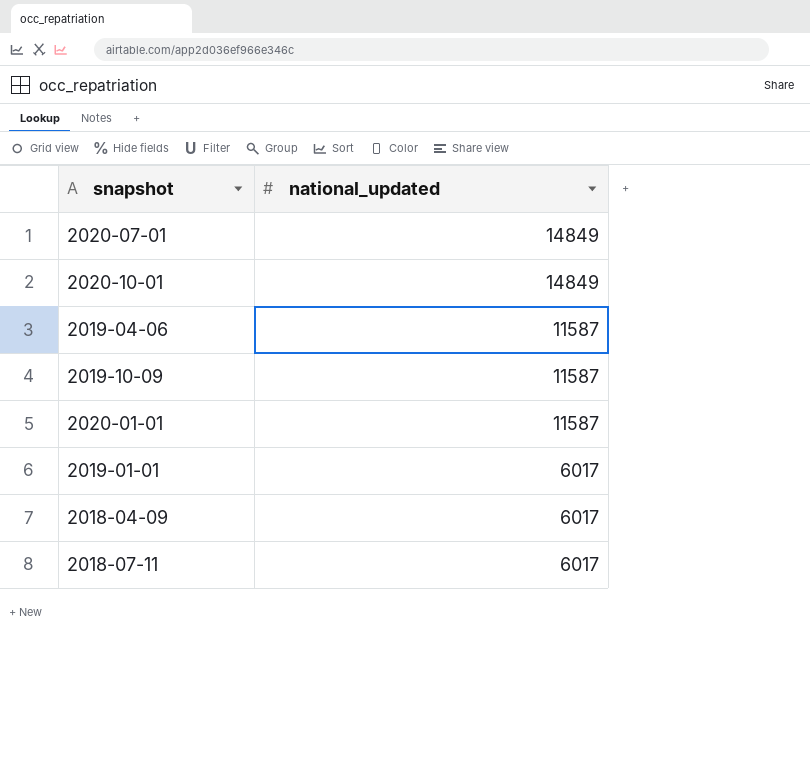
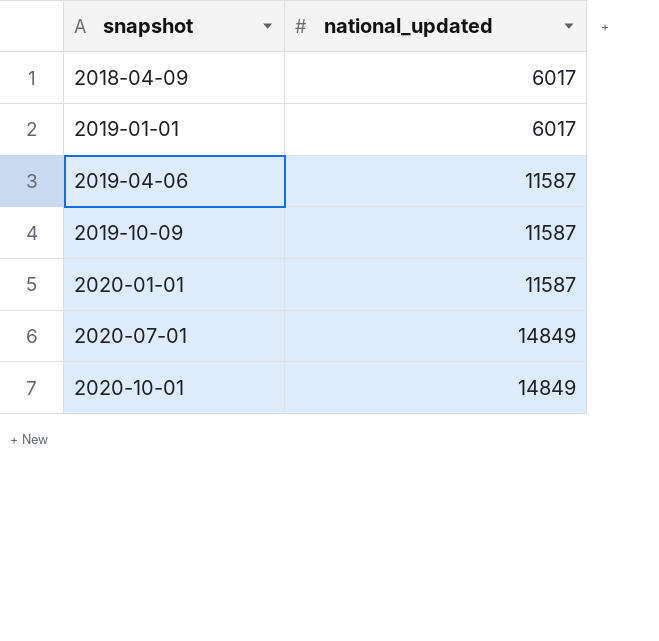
row order: national_updated descending -> snapshot ascending
row 2018-07-11: 6017 -> none

